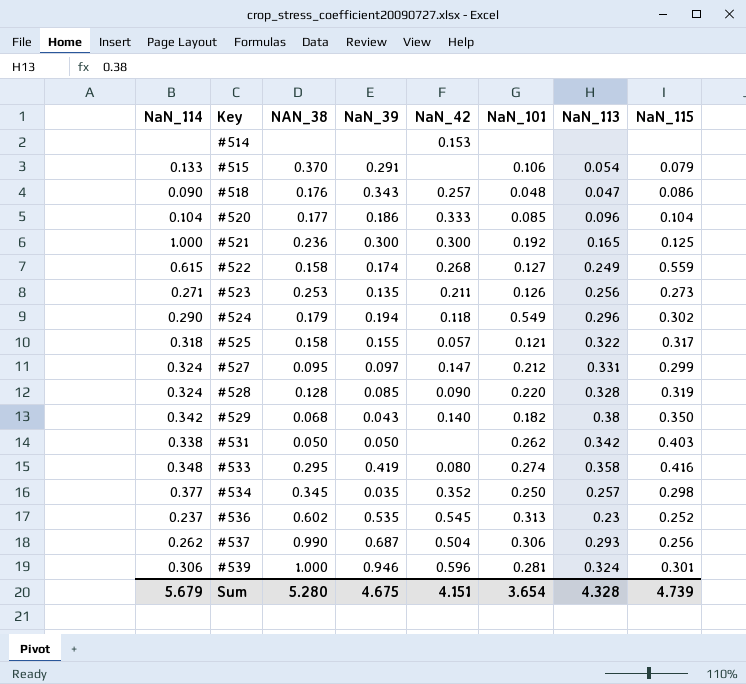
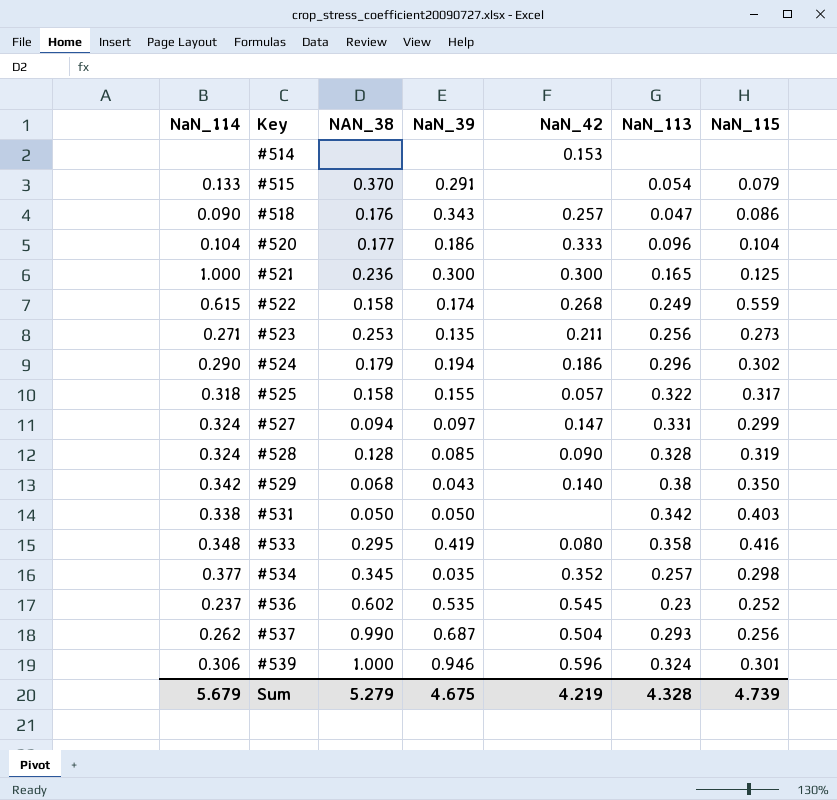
column NaN_101 | position: 6 -> none
#524 | NaN_42: 0.118 -> 0.186
#527 | NAN_38: 0.095 -> 0.094
Sum | NAN_38: 5.280 -> 5.279
Sum | NaN_42: 4.151 -> 4.219

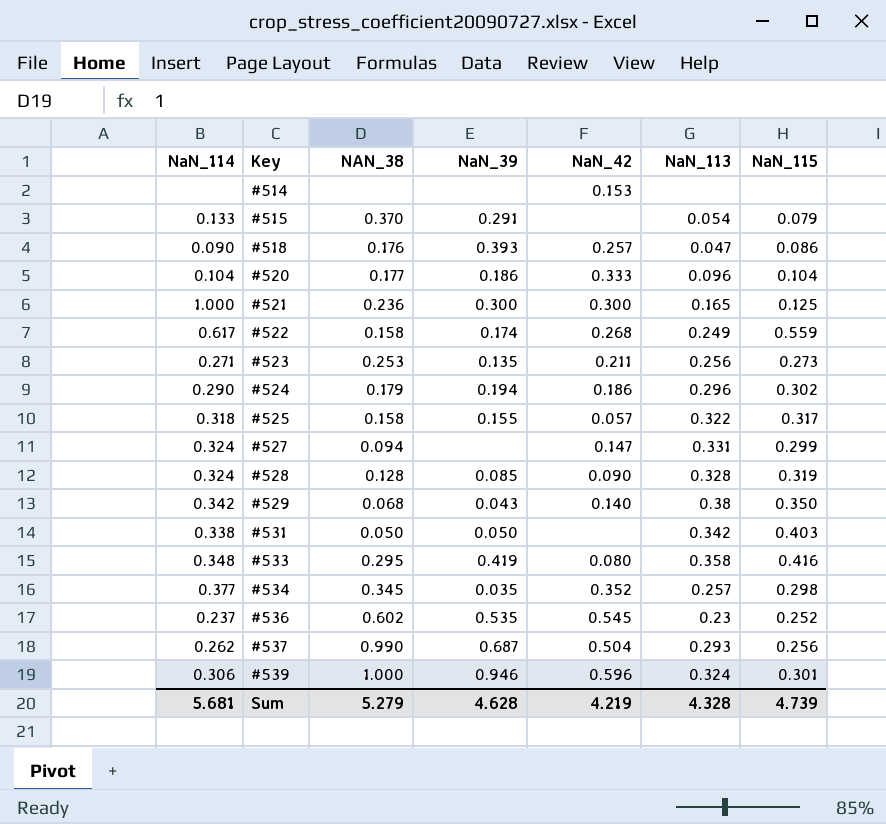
#518 | NaN_39: 0.343 -> 0.393
#522 | NaN_114: 0.615 -> 0.617
#527 | NaN_39: 0.097 -> none
Sum | NaN_114: 5.679 -> 5.681
Sum | NaN_39: 4.675 -> 4.628

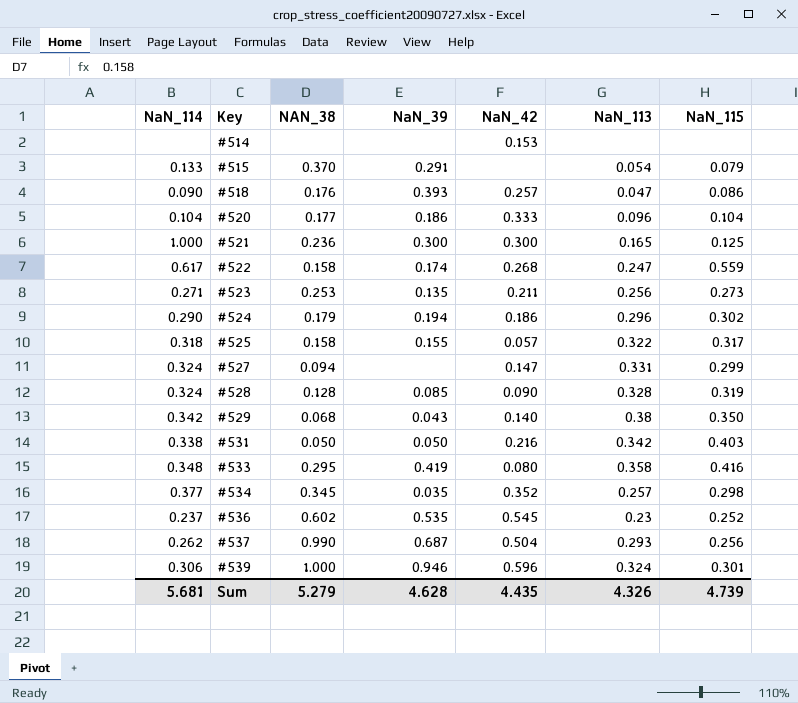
#522 | NaN_113: 0.249 -> 0.247
#531 | NaN_42: none -> 0.216
Sum | NaN_42: 4.219 -> 4.435
Sum | NaN_113: 4.328 -> 4.326

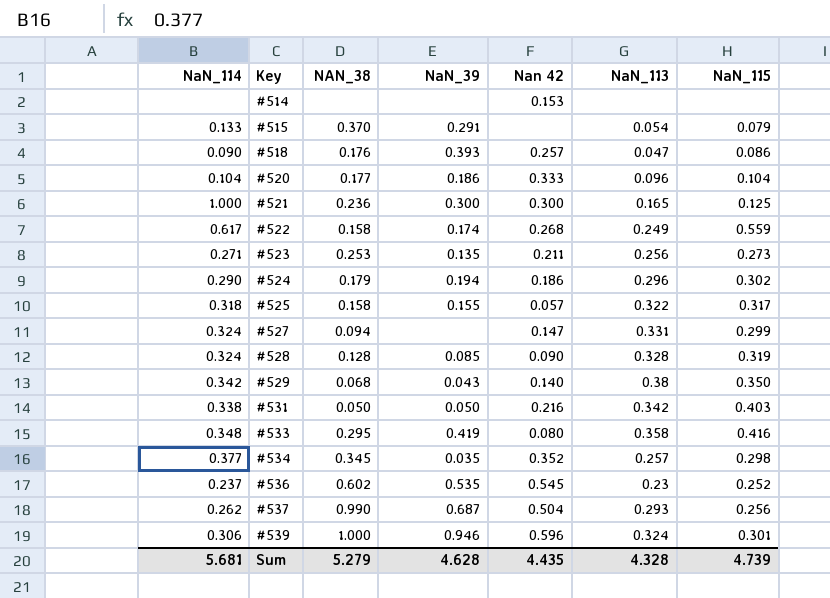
column name: NaN_42 -> Nan 42
#522 | NaN_113: 0.247 -> 0.249
Sum | NaN_113: 4.326 -> 4.328

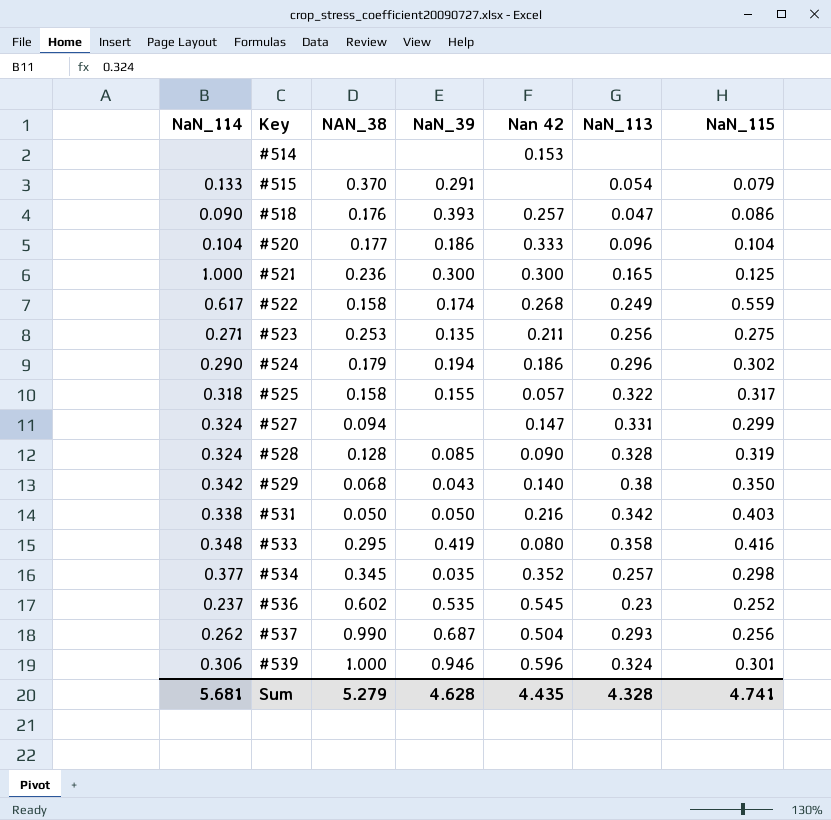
#523 | NaN_115: 0.273 -> 0.275
Sum | NaN_115: 4.739 -> 4.741

